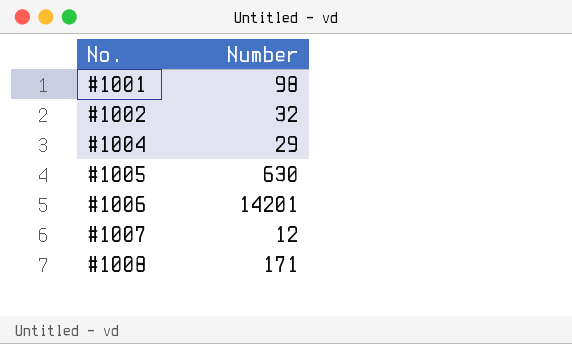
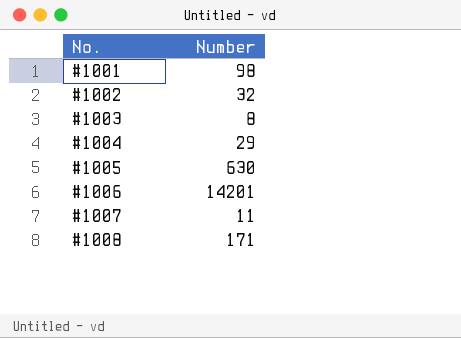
row #1003: none -> 8
#1007 | Number: 12 -> 11

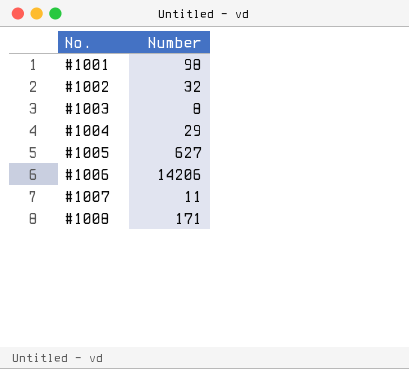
#1005 | Number: 630 -> 627
#1006 | Number: 14201 -> 14206

